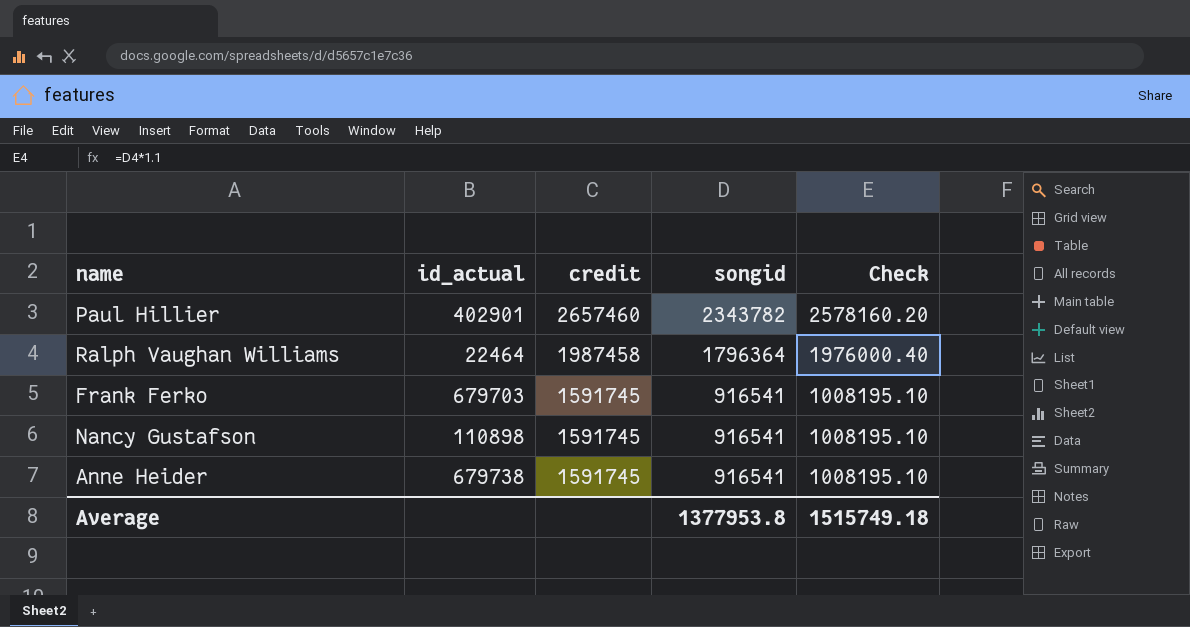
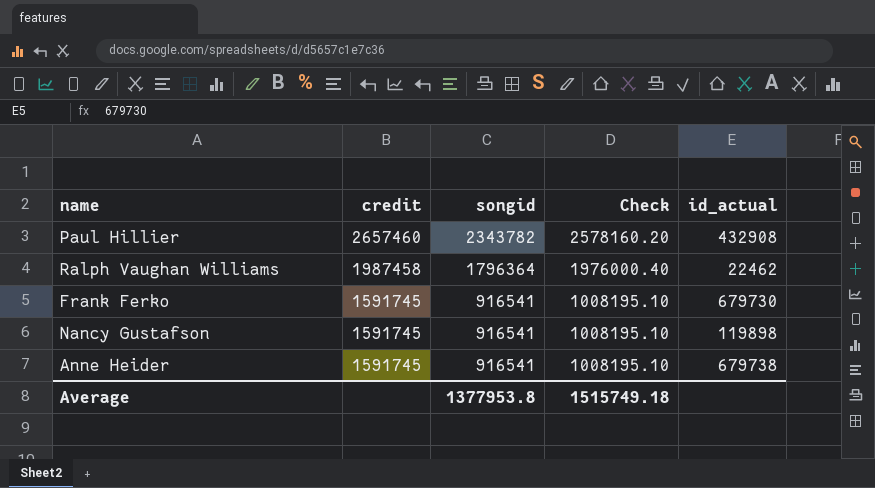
column id_actual | position: 2 -> 5
Paul Hillier | id_actual: 402901 -> 432908
Ralph Vaughan Williams | id_actual: 22464 -> 22462
Frank Ferko | id_actual: 679703 -> 679730
Nancy Gustafson | id_actual: 110898 -> 119898

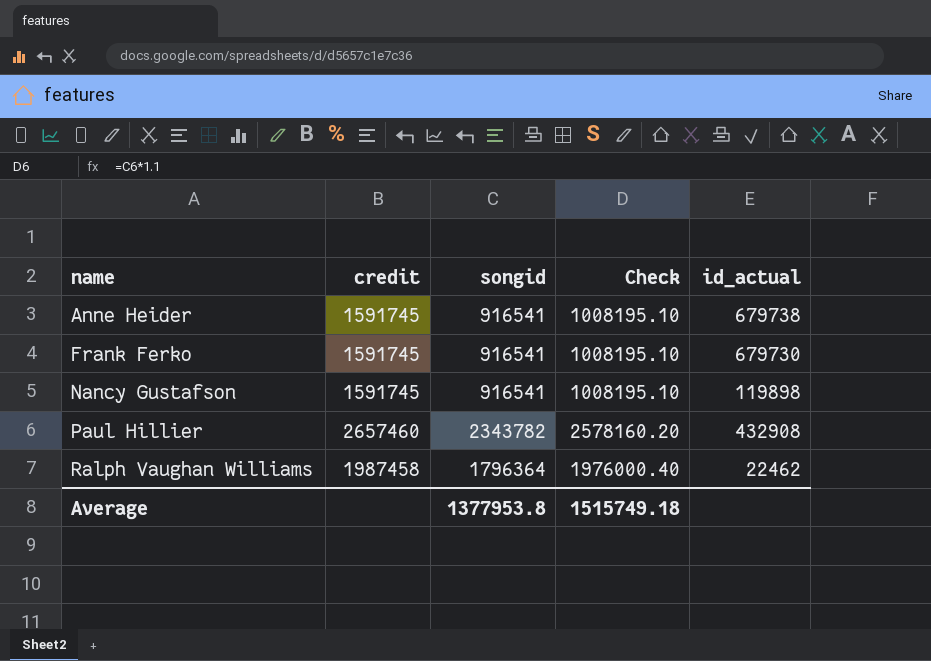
row order: credit descending -> name ascending

